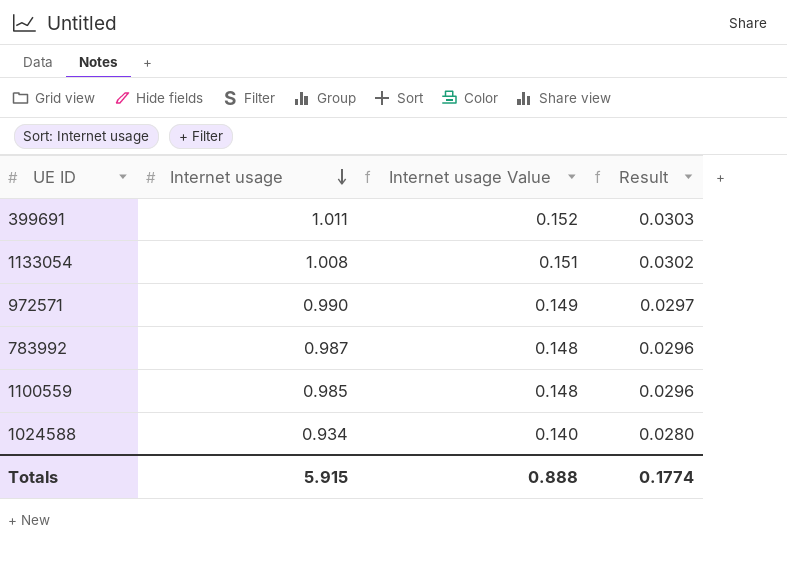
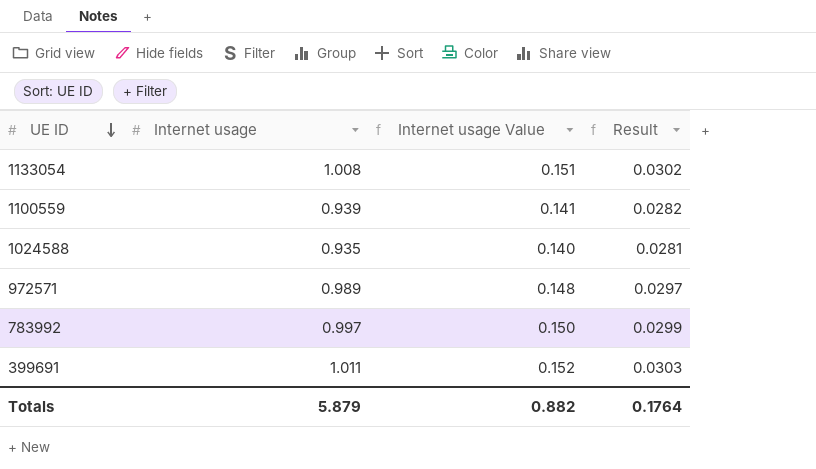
row order: Internet usage descending -> UE ID descending
1100559 | Internet usage: 0.985 -> 0.939
1100559 | Internet usage Value: 0.148 -> 0.141
1100559 | Result: 0.0296 -> 0.0282
1024588 | Internet usage: 0.934 -> 0.935
1024588 | Result: 0.0280 -> 0.0281
972571 | Internet usage: 0.990 -> 0.989
972571 | Internet usage Value: 0.149 -> 0.148
783992 | Internet usage: 0.987 -> 0.997
783992 | Internet usage Value: 0.148 -> 0.150
783992 | Result: 0.0296 -> 0.0299
Totals | Internet usage: 5.915 -> 5.879
Totals | Internet usage Value: 0.888 -> 0.882
Totals | Result: 0.1774 -> 0.1764

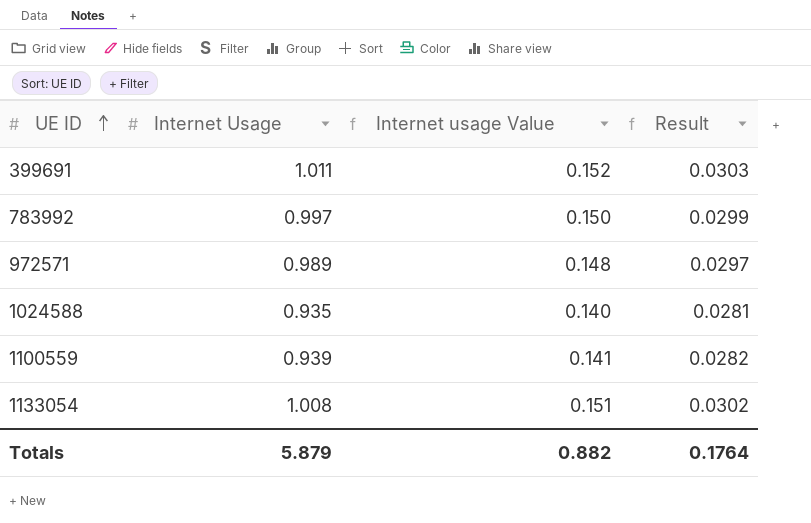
row order: UE ID descending -> UE ID ascending
column name: Internet usage -> Internet Usage

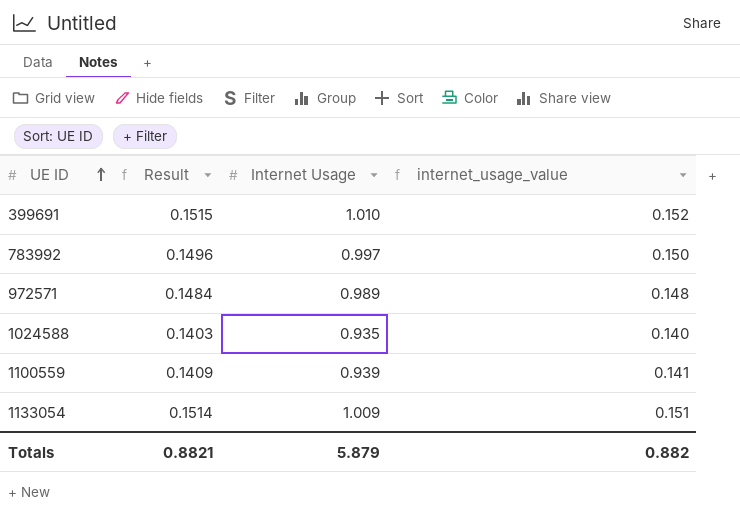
column Result | formula: [Internet Usage] * 0.03 -> [Internet Usage] * 0.15
column Result | position: 4 -> 2
column name: Internet usage Value -> internet_usage_value
399691 | Internet Usage: 1.011 -> 1.010
1133054 | Internet Usage: 1.008 -> 1.009
Totals | Result: 0.1764 -> 0.8821

